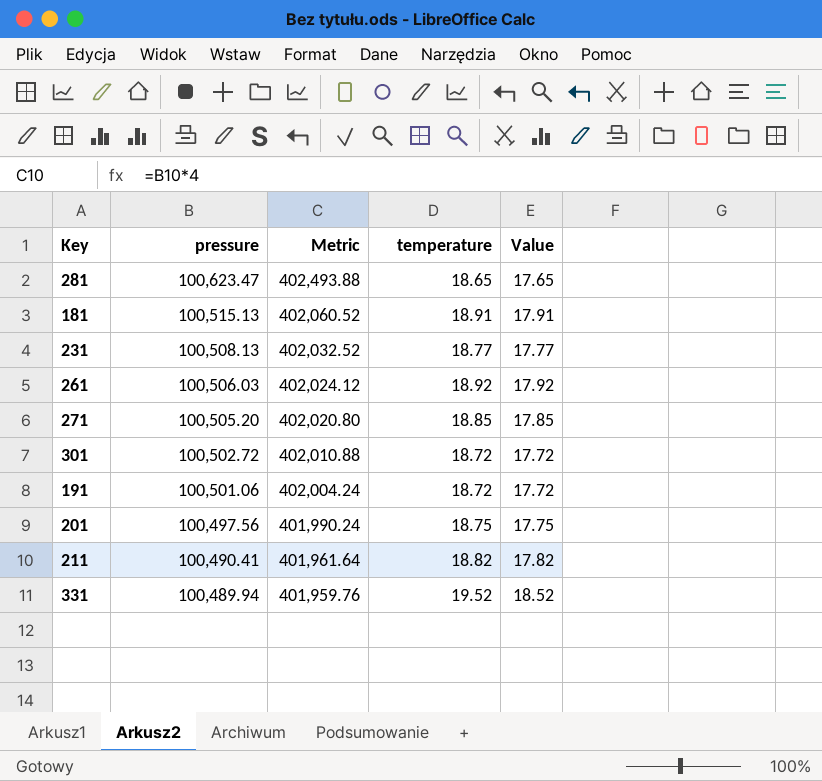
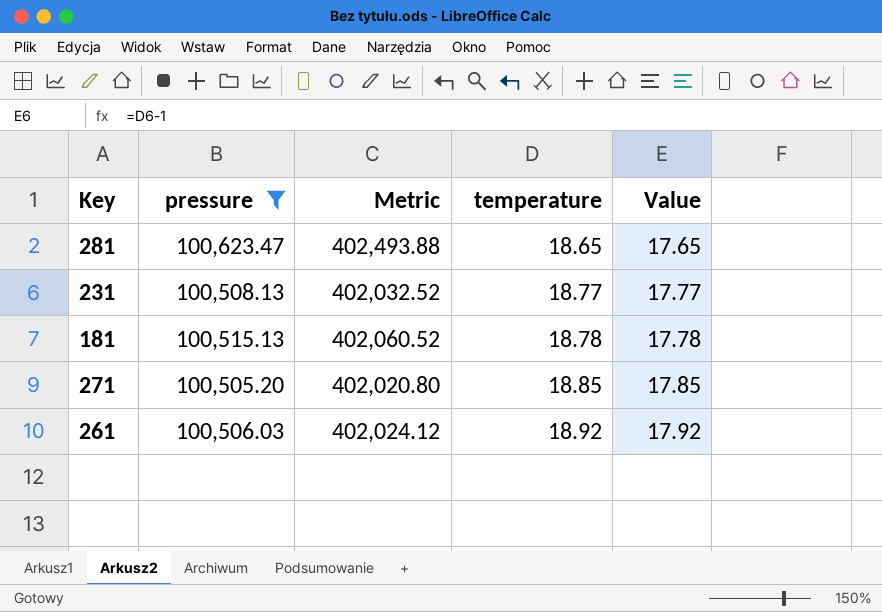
filter: none -> pressure >= 100,505.20
row order: pressure descending -> temperature ascending
181 | temperature: 18.91 -> 18.78
181 | Value: 17.91 -> 17.78

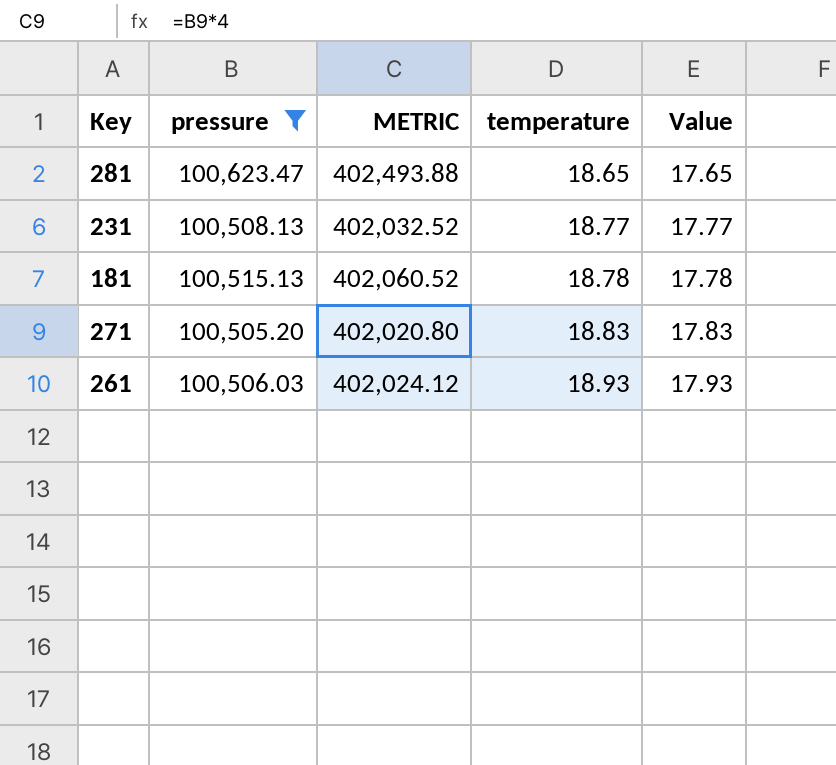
column name: Metric -> METRIC
271 | temperature: 18.85 -> 18.83
271 | Value: 17.85 -> 17.83
261 | temperature: 18.92 -> 18.93
261 | Value: 17.92 -> 17.93

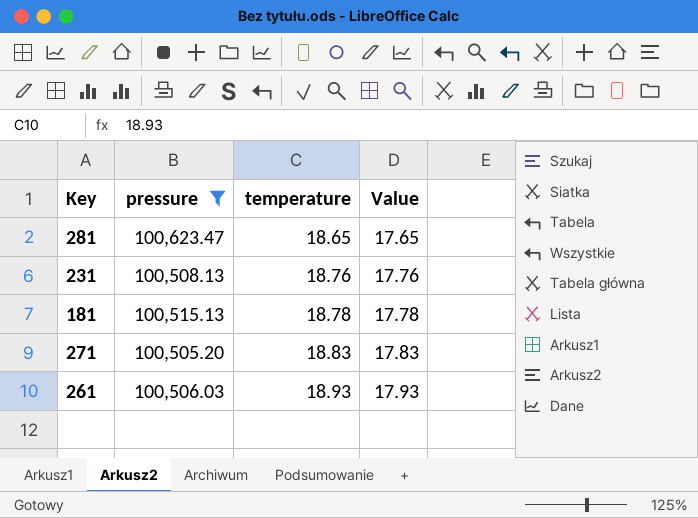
column METRIC | formula: [pressure] * 4 -> none
231 | temperature: 18.77 -> 18.76
231 | Value: 17.77 -> 17.76

